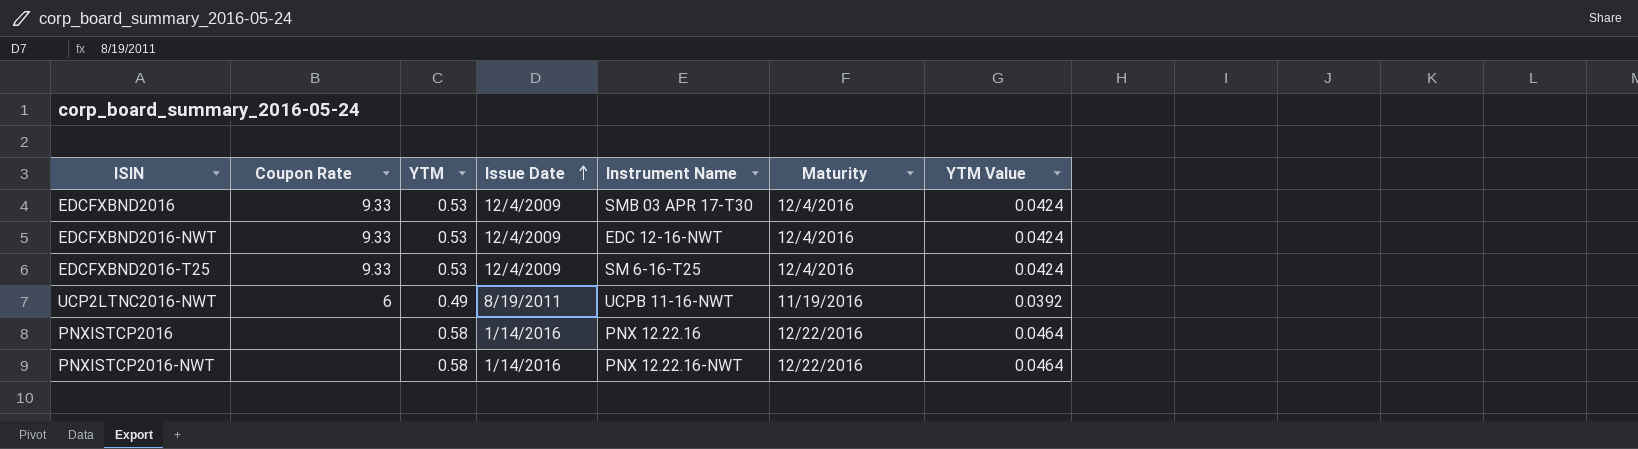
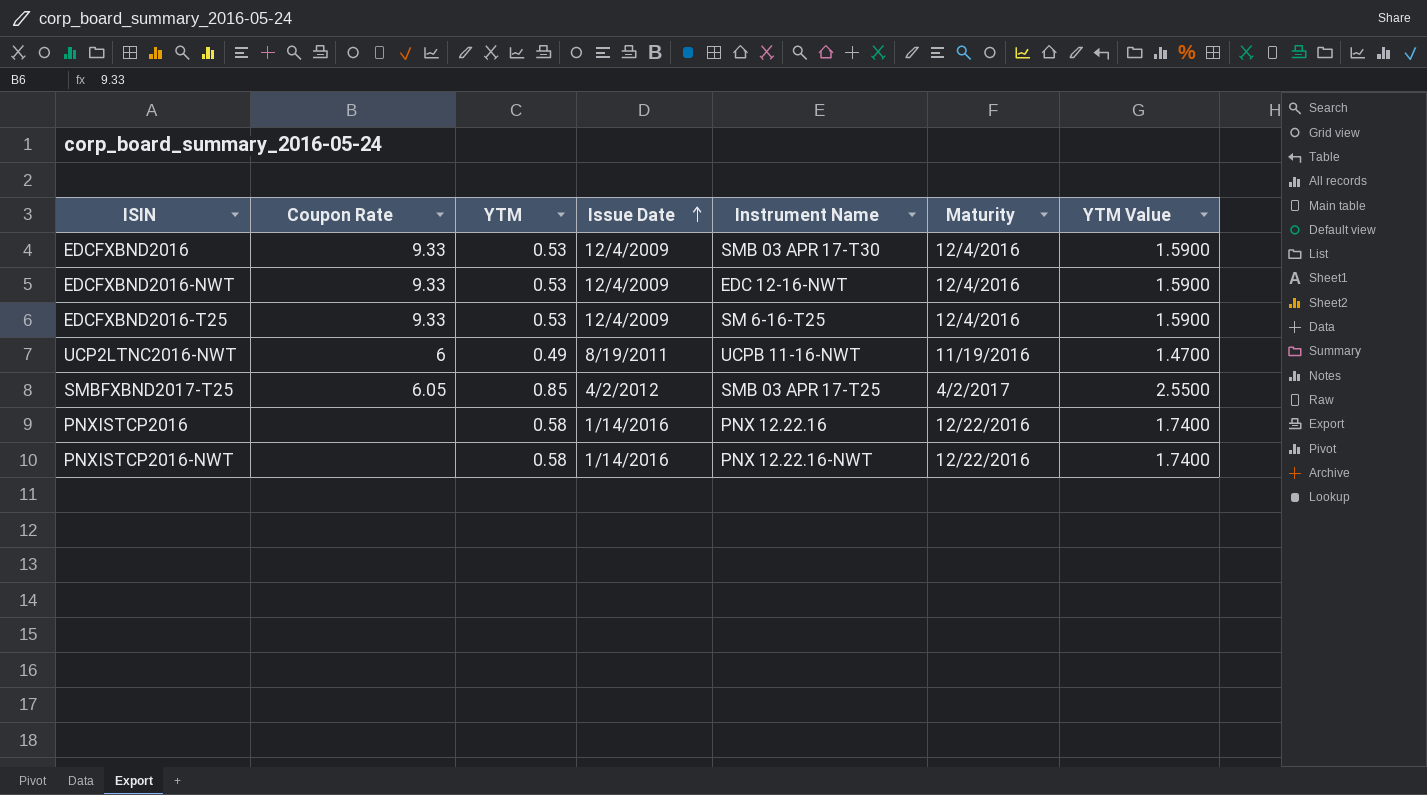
column YTM Value | formula: [YTM] * 0.08 -> [YTM] * 3
row SMBFXBND2017-T25: none -> 6.05 | 0.85 | 4/2/2012 | SMB 03 APR 17-T25 | 4/2/2017 | 2.5500

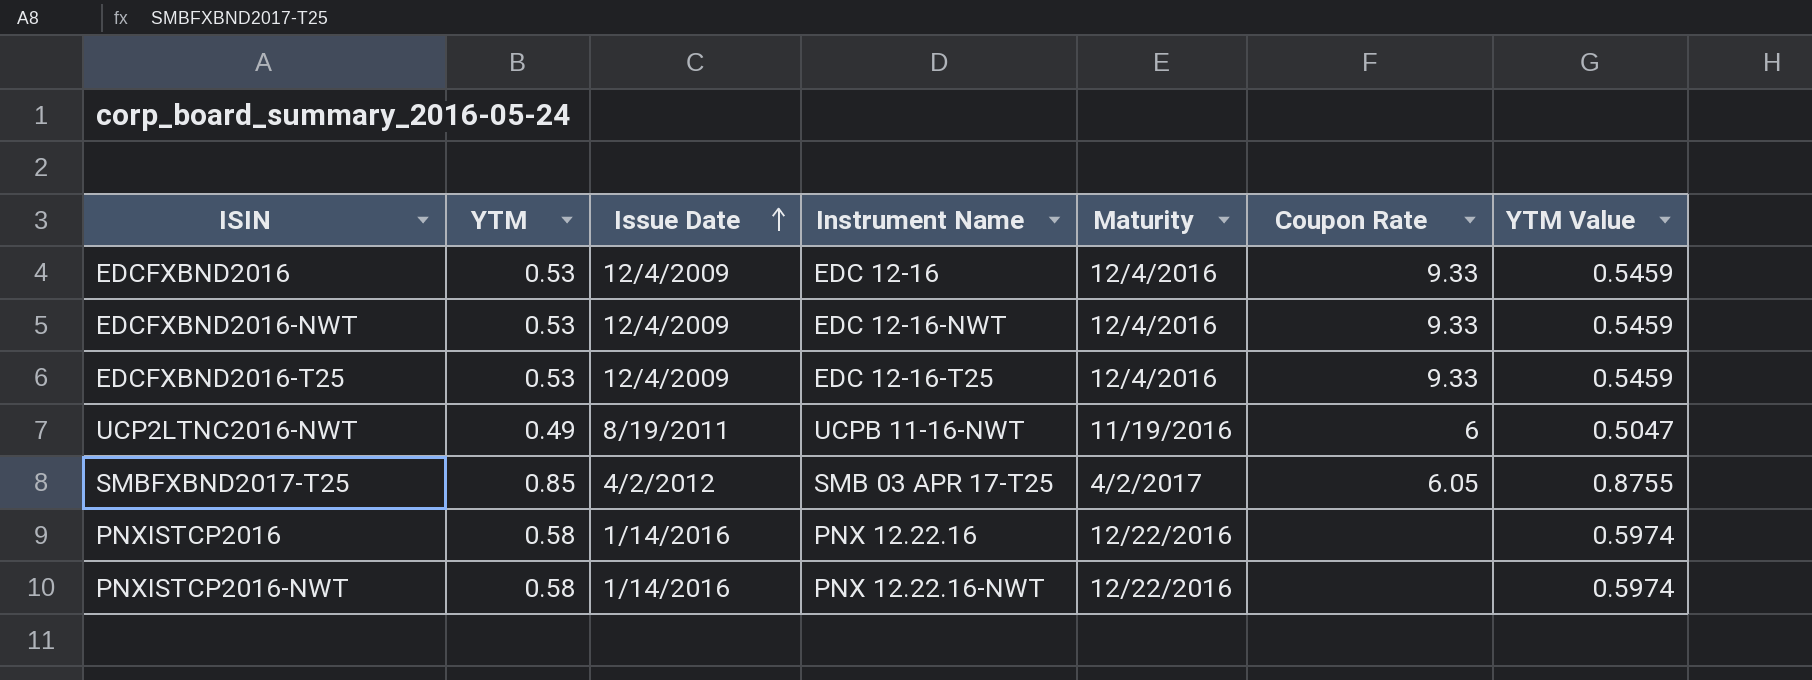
column Coupon Rate | position: 2 -> 6
column YTM Value | formula: [YTM] * 3 -> [YTM] * 1.03
EDCFXBND2016 | Instrument Name: SMB 03 APR 17-T30 -> EDC 12-16
EDCFXBND2016-T25 | Instrument Name: SM 6-16-T25 -> EDC 12-16-T25

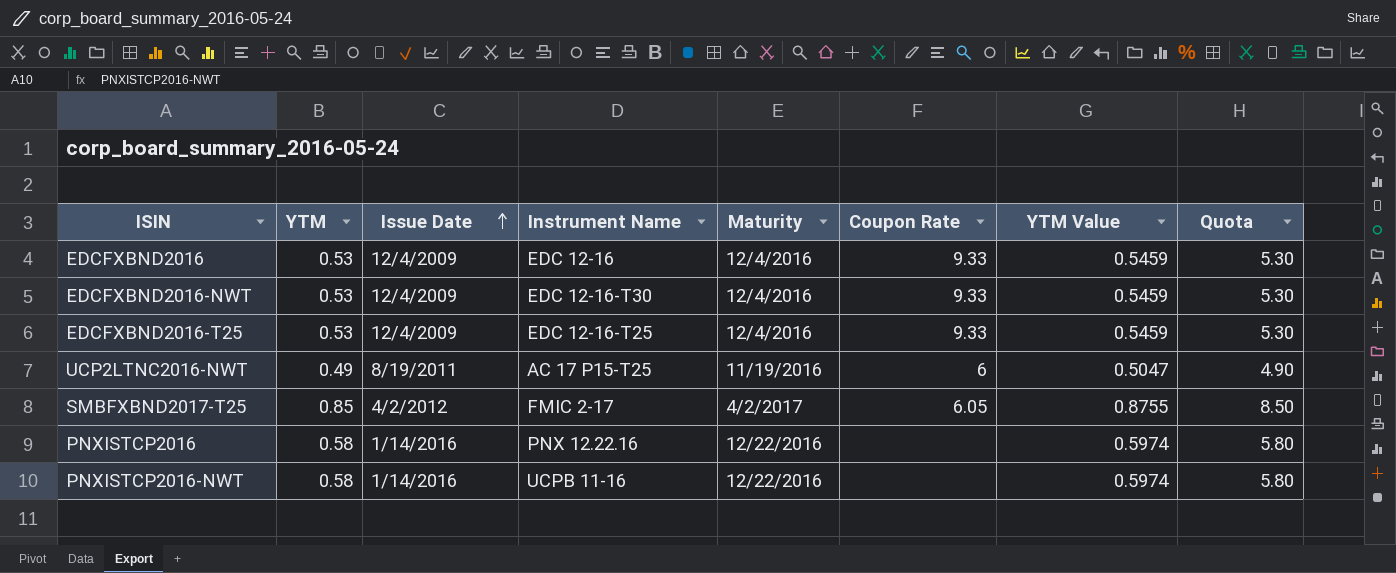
column Quota | formula: none -> [YTM] * 10
EDCFXBND2016-NWT | Instrument Name: EDC 12-16-NWT -> EDC 12-16-T30
UCP2LTNC2016-NWT | Instrument Name: UCPB 11-16-NWT -> AC 17 P15-T25
SMBFXBND2017-T25 | Instrument Name: SMB 03 APR 17-T25 -> FMIC 2-17
PNXISTCP2016-NWT | Instrument Name: PNX 12.22.16-NWT -> UCPB 11-16

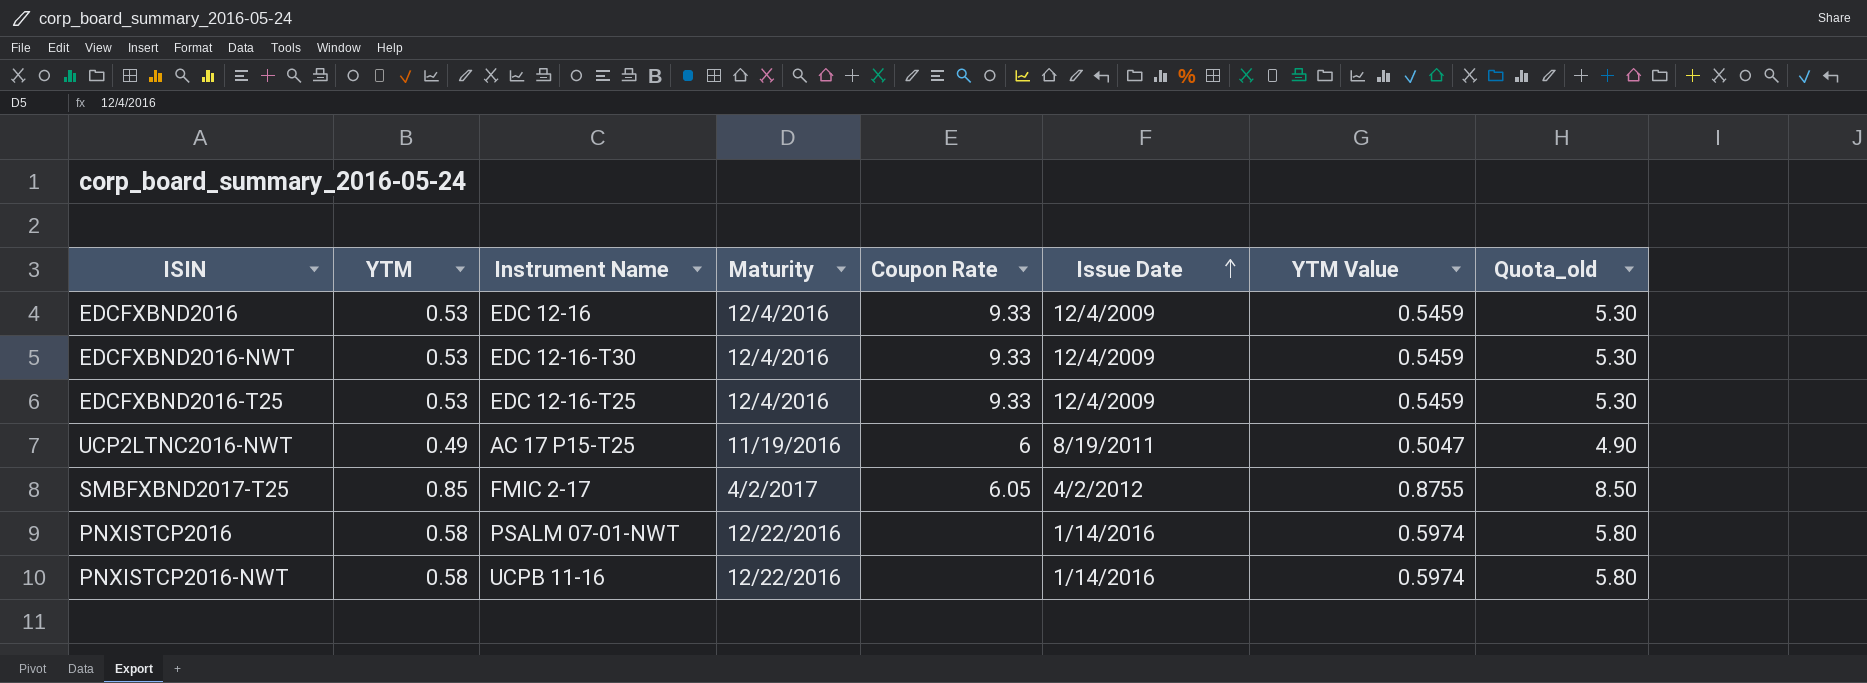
column Issue Date | position: 3 -> 6
column name: Quota -> Quota_old
PNXISTCP2016 | Instrument Name: PNX 12.22.16 -> PSALM 07-01-NWT

